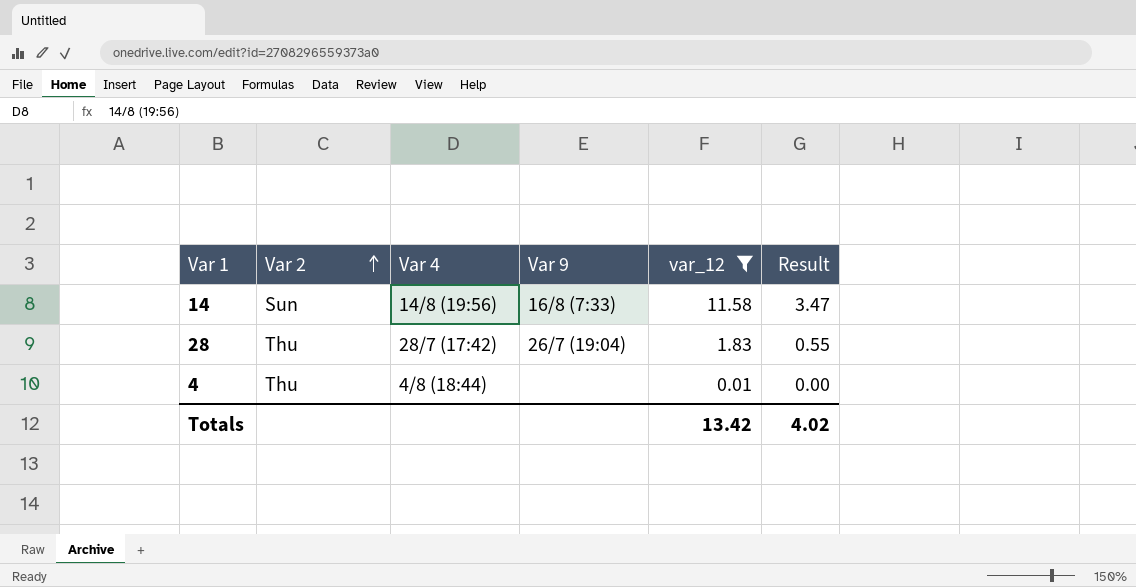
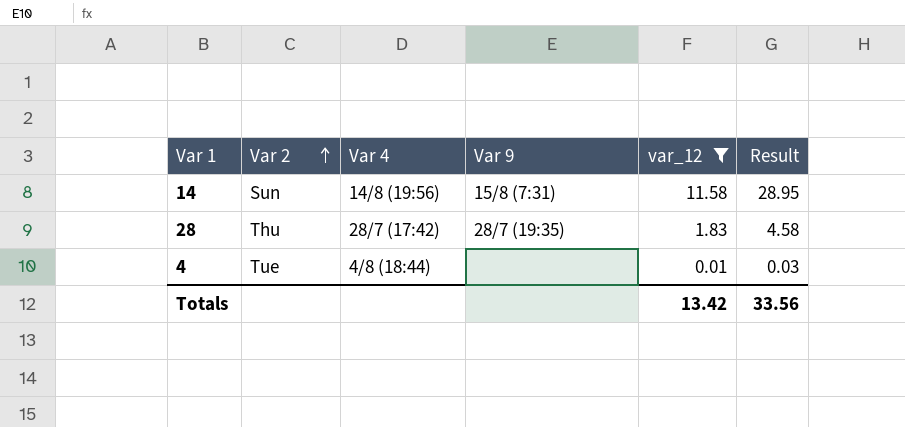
column Result | formula: [var_12] * 0.3 -> [var_12] * 2.5
14 | Var 9: 16/8 (7:33) -> 15/8 (7:31)
28 | Var 9: 26/7 (19:04) -> 28/7 (19:35)
4 | Var 2: Thu -> Tue
Totals | Result: 4.02 -> 33.56

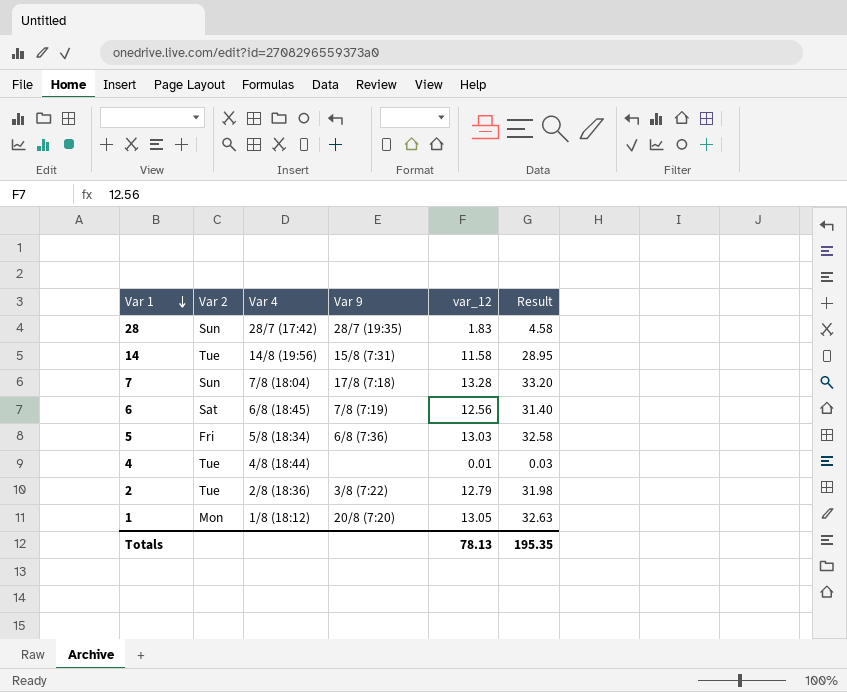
filter: var_12 <= 11.58 -> none
row order: Var 2 ascending -> Var 1 descending
28 | Var 2: Thu -> Sun
14 | Var 2: Sun -> Tue
Totals | var_12: 13.42 -> 78.13
Totals | Result: 33.56 -> 195.35

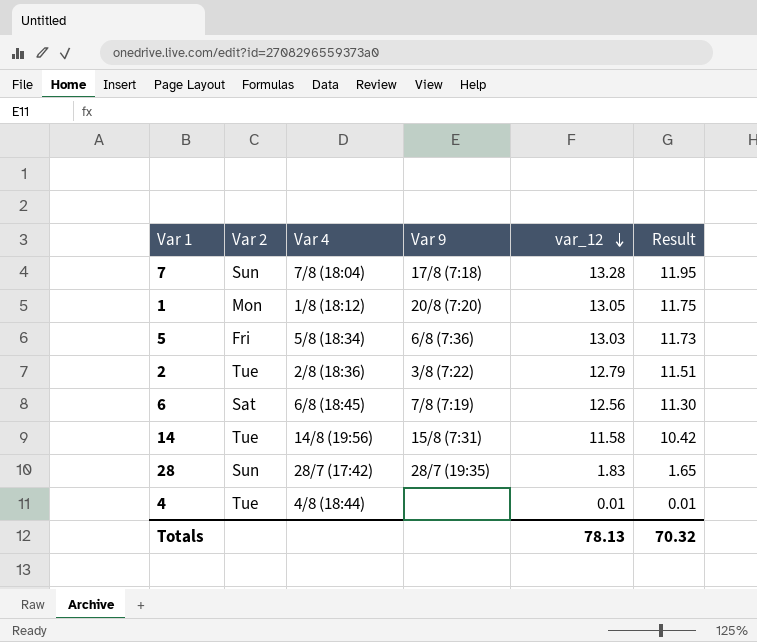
row order: Var 1 descending -> var_12 descending
column Result | formula: [var_12] * 2.5 -> [var_12] * 0.9
Totals | Result: 195.35 -> 70.32

